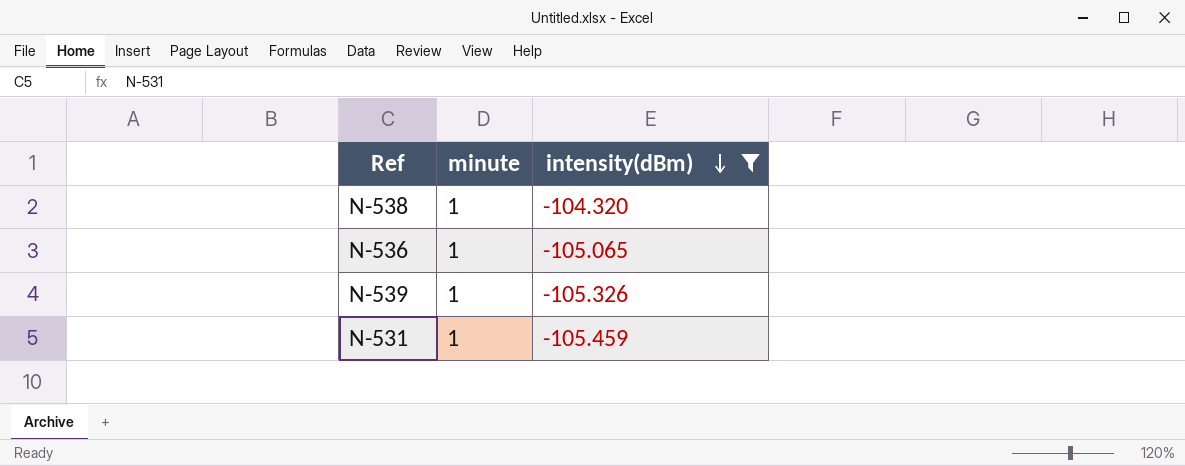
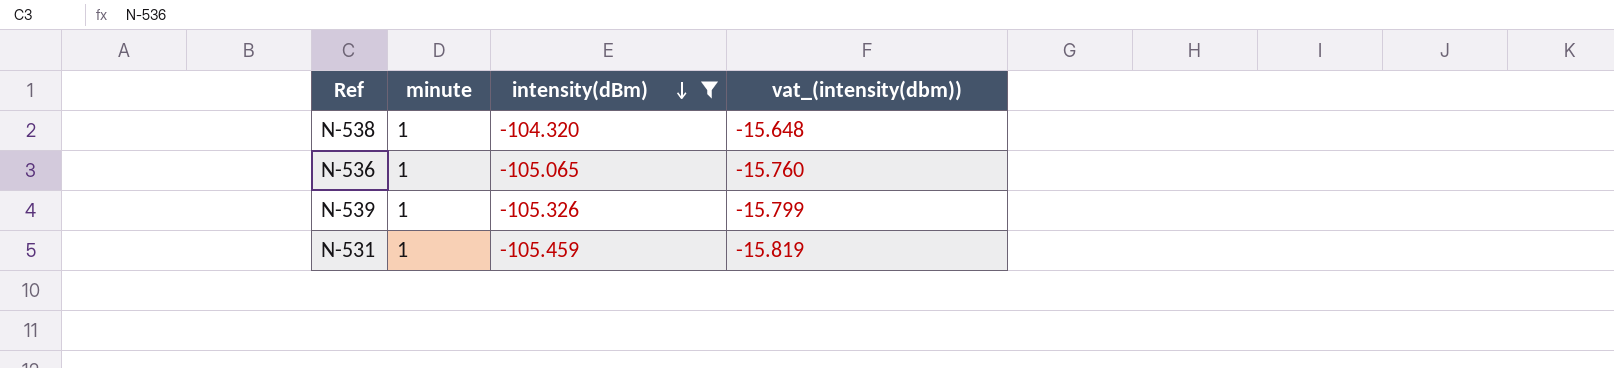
column vat_(intensity(dbm)) | formula: none -> [intensity(dBm)] * 0.15

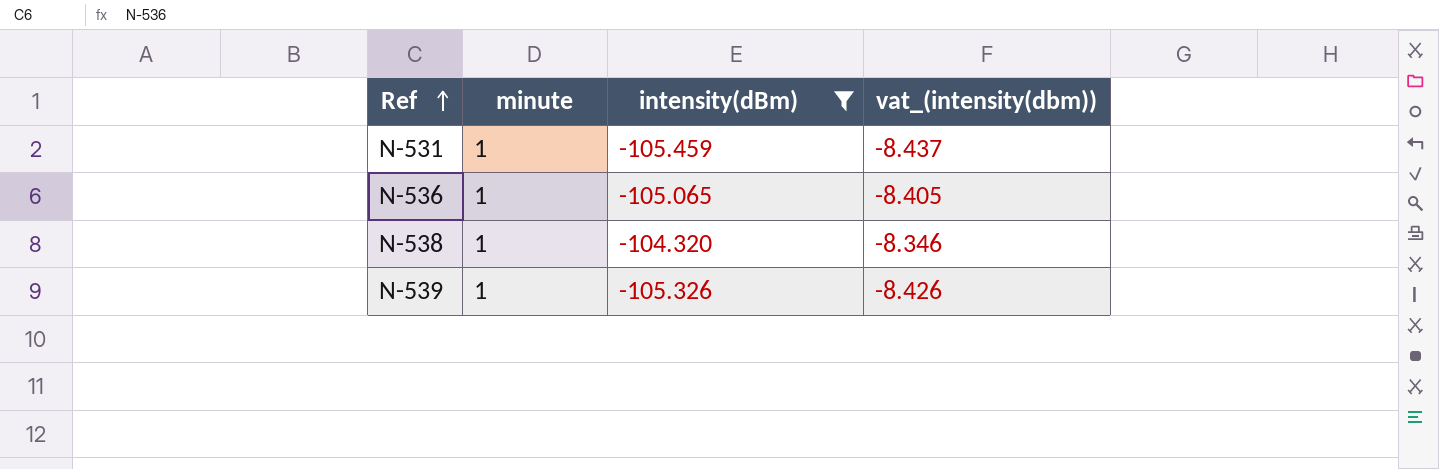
row order: intensity(dBm) descending -> Ref ascending
column vat_(intensity(dbm)) | formula: [intensity(dBm)] * 0.15 -> [intensity(dBm)] * 0.08

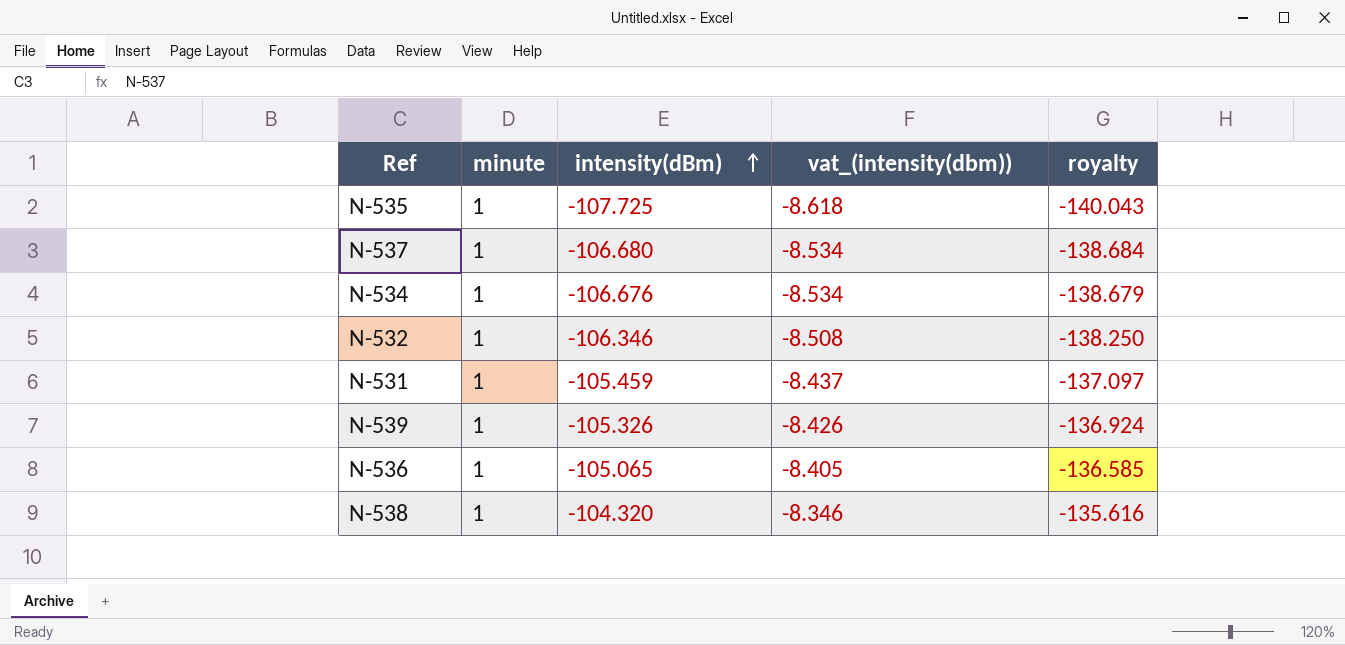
filter: intensity(dBm) >= -105.459 -> none
row order: Ref ascending -> intensity(dBm) ascending
column royalty | formula: none -> [intensity(dBm)] * 1.3

